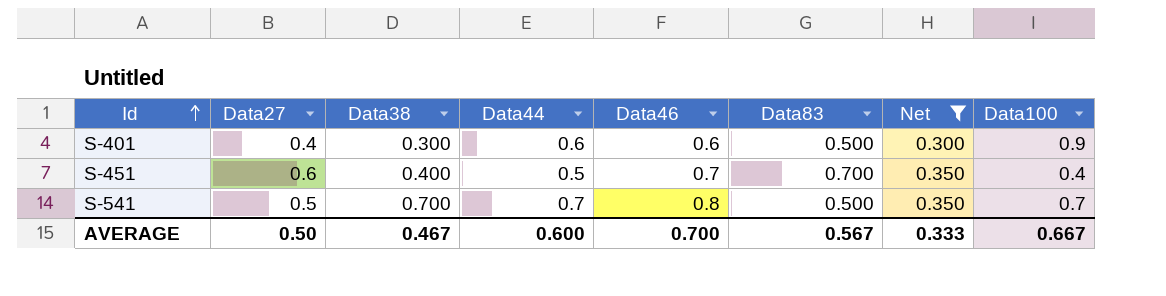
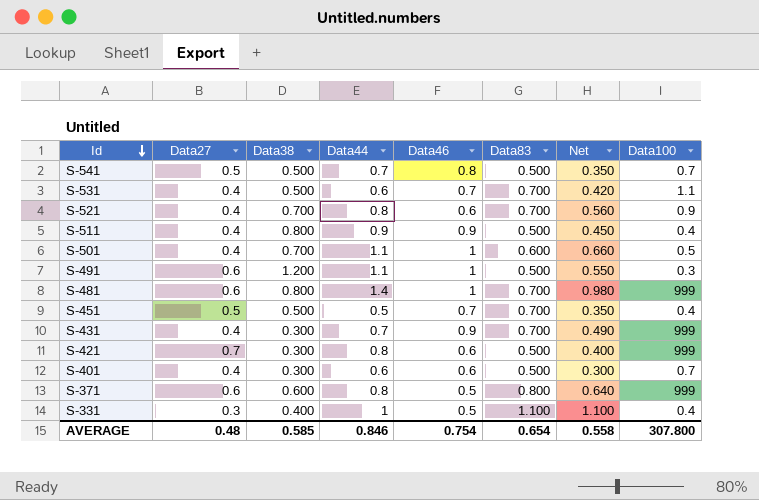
filter: Net <= 0.350 -> none
row order: Id ascending -> Id descending
S-541 | Data38: 0.700 -> 0.500
S-451 | Data27: 0.6 -> 0.5
S-451 | Data38: 0.400 -> 0.500
S-401 | Data100: 0.9 -> 0.7
AVERAGE | Data27: 0.50 -> 0.48
AVERAGE | Data38: 0.467 -> 0.585
AVERAGE | Data44: 0.600 -> 0.846
AVERAGE | Data46: 0.700 -> 0.754
AVERAGE | Data83: 0.567 -> 0.654
AVERAGE | Net: 0.333 -> 0.558
AVERAGE | Data100: 0.667 -> 307.800

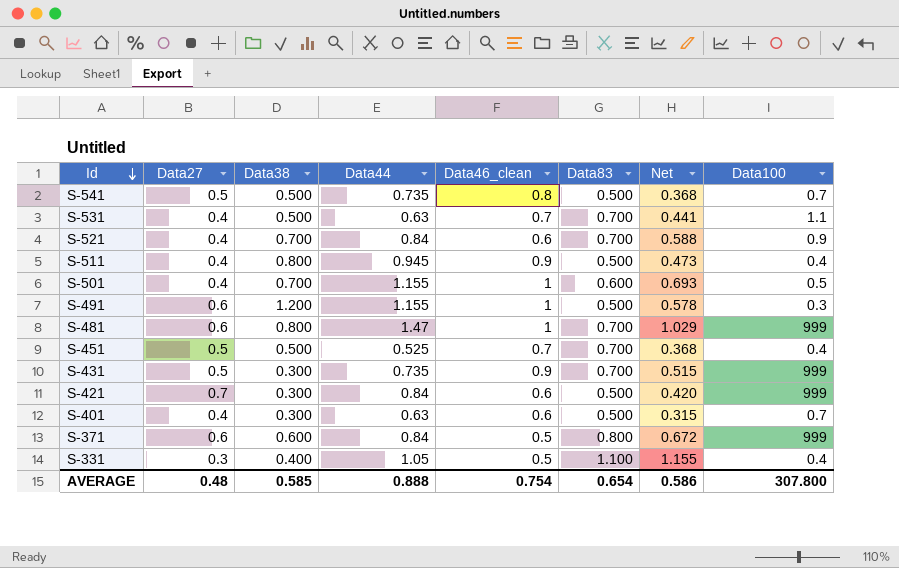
column name: Data46 -> Data46_clean
S-541 | Data44: 0.7 -> 0.735
S-541 | Net: 0.350 -> 0.368
S-531 | Data44: 0.6 -> 0.63
S-531 | Net: 0.420 -> 0.441
S-521 | Data44: 0.8 -> 0.84
S-521 | Net: 0.560 -> 0.588
S-511 | Data44: 0.9 -> 0.945
S-511 | Net: 0.450 -> 0.473
S-501 | Data44: 1.1 -> 1.155
S-501 | Net: 0.660 -> 0.693
S-491 | Data44: 1.1 -> 1.155
S-491 | Net: 0.550 -> 0.578
S-481 | Data44: 1.4 -> 1.47
S-481 | Net: 0.980 -> 1.029
S-451 | Data44: 0.5 -> 0.525
S-451 | Net: 0.350 -> 0.368
S-431 | Data27: 0.4 -> 0.5
S-431 | Data44: 0.7 -> 0.735
S-431 | Net: 0.490 -> 0.515
S-421 | Data44: 0.8 -> 0.84
S-421 | Net: 0.400 -> 0.420
S-401 | Data44: 0.6 -> 0.63
S-401 | Net: 0.300 -> 0.315
S-371 | Data44: 0.8 -> 0.84
S-371 | Net: 0.640 -> 0.672
S-331 | Data44: 1 -> 1.05
S-331 | Net: 1.100 -> 1.155
AVERAGE | Data44: 0.846 -> 0.888
AVERAGE | Net: 0.558 -> 0.586

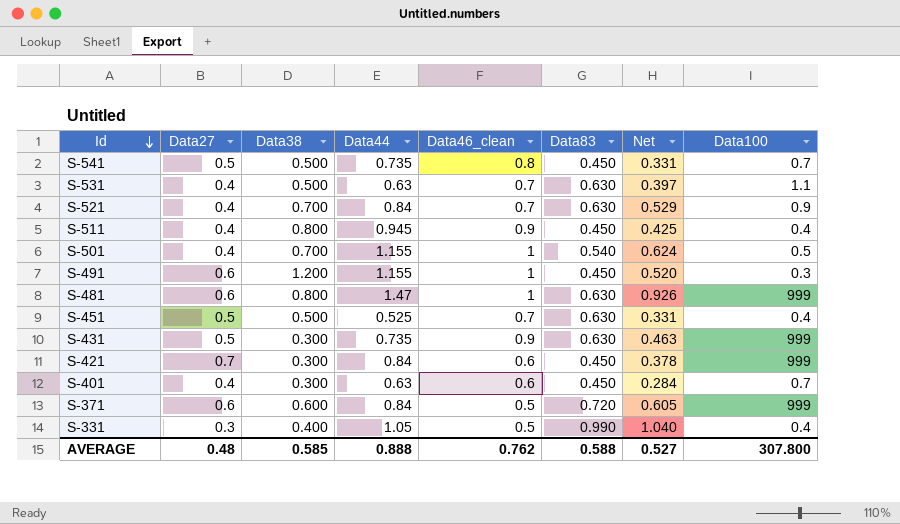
S-541 | Data83: 0.500 -> 0.450
S-541 | Net: 0.368 -> 0.331
S-531 | Data83: 0.700 -> 0.630
S-531 | Net: 0.441 -> 0.397
S-521 | Data46_clean: 0.6 -> 0.7
S-521 | Data83: 0.700 -> 0.630
S-521 | Net: 0.588 -> 0.529
S-511 | Data83: 0.500 -> 0.450
S-511 | Net: 0.473 -> 0.425
S-501 | Data83: 0.600 -> 0.540
S-501 | Net: 0.693 -> 0.624
S-491 | Data83: 0.500 -> 0.450
S-491 | Net: 0.578 -> 0.520
S-481 | Data83: 0.700 -> 0.630
S-481 | Net: 1.029 -> 0.926
S-451 | Data83: 0.700 -> 0.630
S-451 | Net: 0.368 -> 0.331
S-431 | Data83: 0.700 -> 0.630
S-431 | Net: 0.515 -> 0.463
S-421 | Data83: 0.500 -> 0.450
S-421 | Net: 0.420 -> 0.378
S-401 | Data83: 0.500 -> 0.450
S-401 | Net: 0.315 -> 0.284
S-371 | Data83: 0.800 -> 0.720
S-371 | Net: 0.672 -> 0.605
S-331 | Data83: 1.100 -> 0.990
S-331 | Net: 1.155 -> 1.040
AVERAGE | Data46_clean: 0.754 -> 0.762
AVERAGE | Data83: 0.654 -> 0.588
AVERAGE | Net: 0.586 -> 0.527

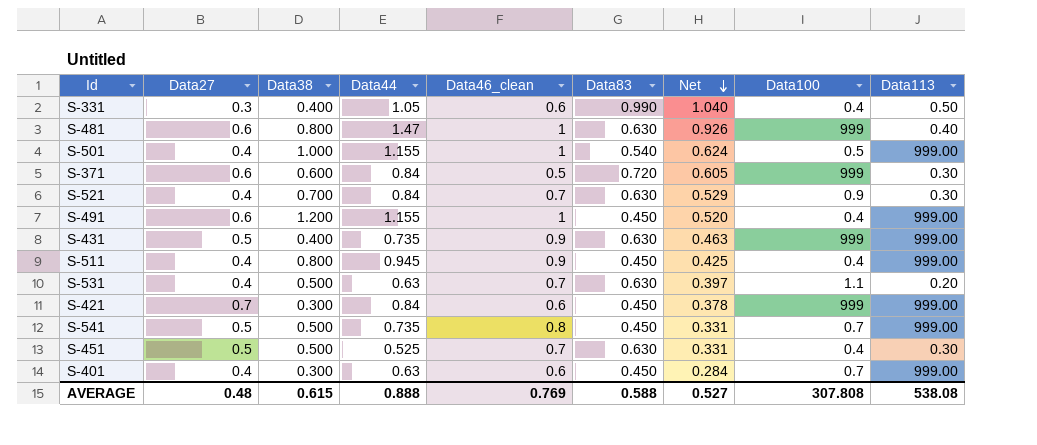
row order: Id descending -> Net descending
column Data113 | position: none -> 9
S-331 | Data46_clean: 0.5 -> 0.6
S-501 | Data38: 0.700 -> 1.000
S-491 | Data100: 0.3 -> 0.4
S-431 | Data38: 0.300 -> 0.400
AVERAGE | Data38: 0.585 -> 0.615
AVERAGE | Data46_clean: 0.762 -> 0.769
AVERAGE | Data100: 307.800 -> 307.808

